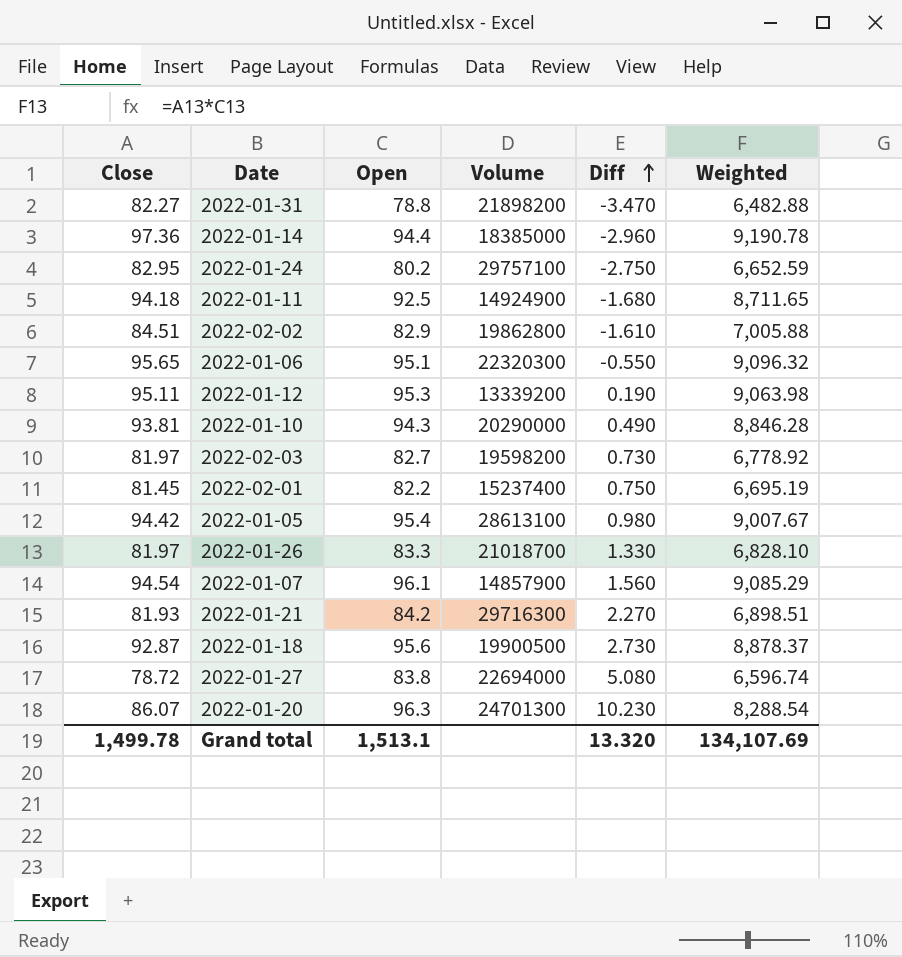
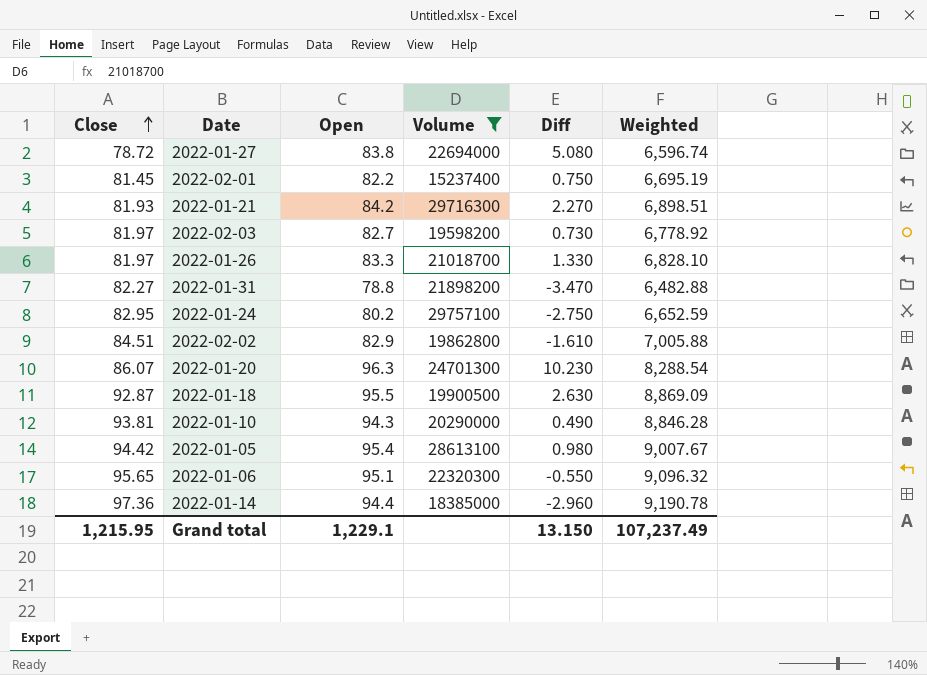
filter: none -> Volume >= 15237400
row order: Diff ascending -> Close ascending
2022-01-18 | Open: 95.6 -> 95.5
2022-01-18 | Diff: 2.730 -> 2.630
2022-01-18 | Weighted: 8,878.37 -> 8,869.09
Grand total | Close: 1,499.78 -> 1,215.95
Grand total | Open: 1,513.1 -> 1,229.1
Grand total | Diff: 13.320 -> 13.150
Grand total | Weighted: 134,107.69 -> 107,237.49

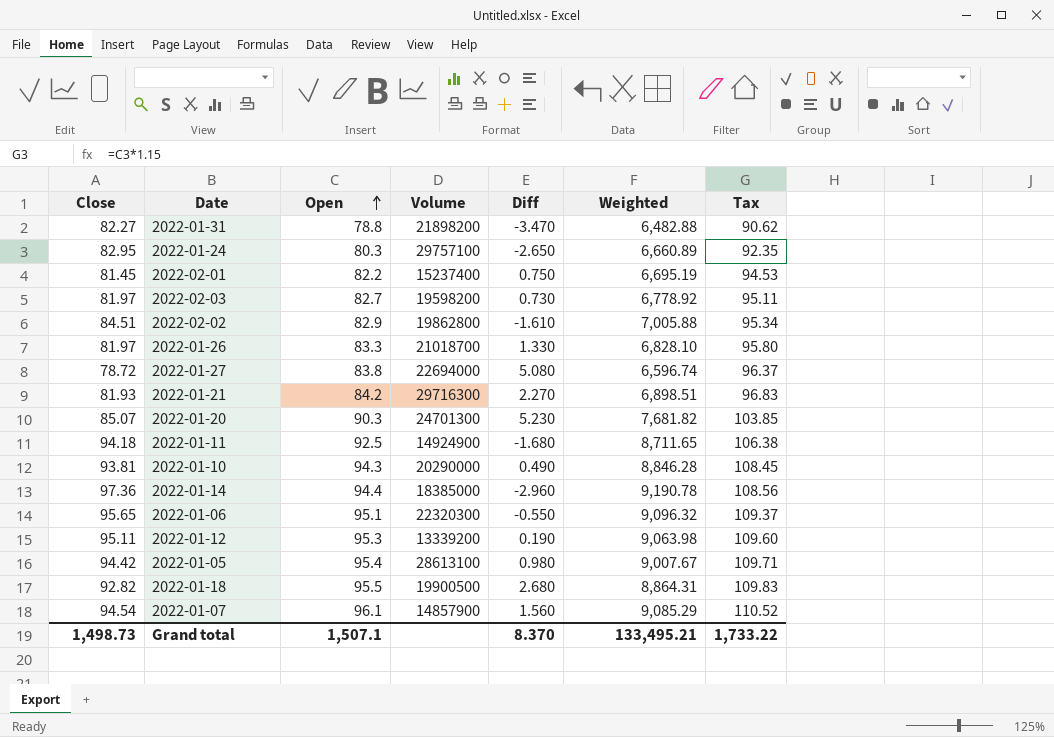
filter: Volume >= 15237400 -> none
row order: Close ascending -> Open ascending
column Tax | formula: none -> [Open] * 1.15
2022-01-24 | Open: 80.2 -> 80.3
2022-01-24 | Diff: -2.750 -> -2.650
2022-01-24 | Weighted: 6,652.59 -> 6,660.89
2022-01-20 | Close: 86.07 -> 85.07
2022-01-20 | Open: 96.3 -> 90.3
2022-01-20 | Diff: 10.230 -> 5.230
2022-01-20 | Weighted: 8,288.54 -> 7,681.82
2022-01-18 | Close: 92.87 -> 92.82
2022-01-18 | Diff: 2.630 -> 2.680
2022-01-18 | Weighted: 8,869.09 -> 8,864.31
Grand total | Close: 1,215.95 -> 1,498.73
Grand total | Open: 1,229.1 -> 1,507.1
Grand total | Diff: 13.150 -> 8.370
Grand total | Weighted: 107,237.49 -> 133,495.21

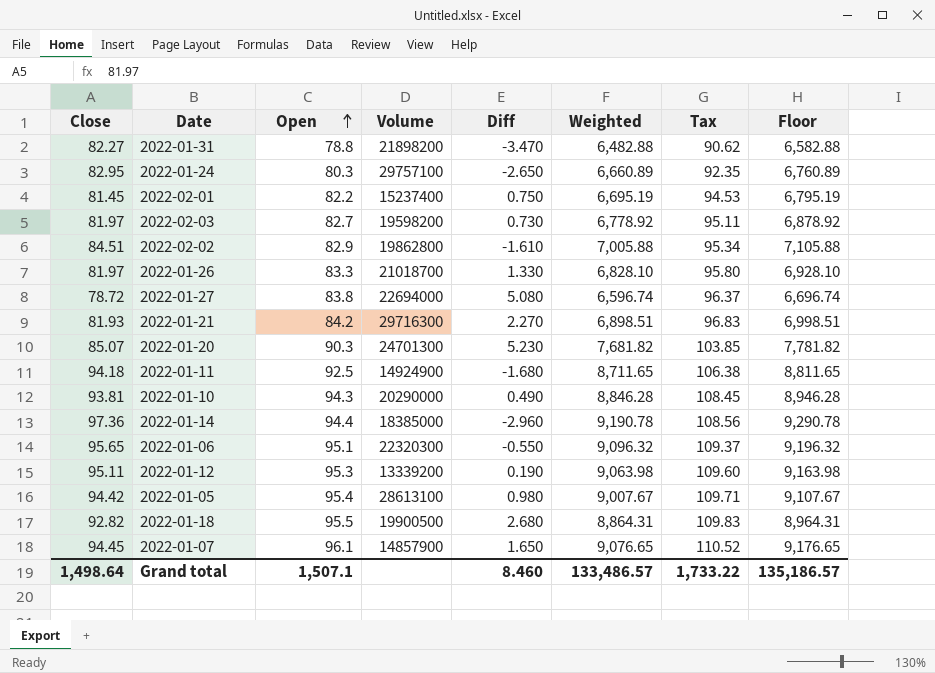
column Floor | formula: none -> [Weighted] + 100
2022-01-07 | Close: 94.54 -> 94.45
2022-01-07 | Diff: 1.560 -> 1.650
2022-01-07 | Weighted: 9,085.29 -> 9,076.65
Grand total | Close: 1,498.73 -> 1,498.64
Grand total | Diff: 8.370 -> 8.460
Grand total | Weighted: 133,495.21 -> 133,486.57

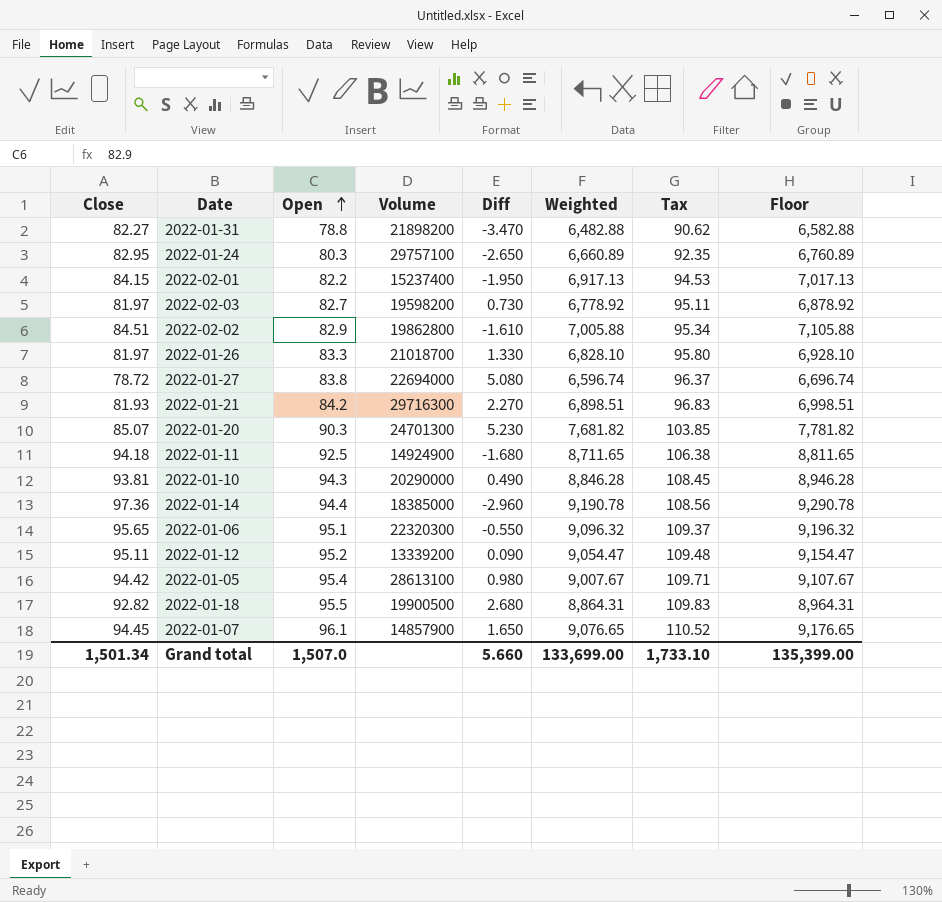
2022-02-01 | Close: 81.45 -> 84.15
2022-02-01 | Diff: 0.750 -> -1.950
2022-02-01 | Weighted: 6,695.19 -> 6,917.13
2022-02-01 | Floor: 6,795.19 -> 7,017.13
2022-01-12 | Open: 95.3 -> 95.2
2022-01-12 | Diff: 0.190 -> 0.090
2022-01-12 | Weighted: 9,063.98 -> 9,054.47
2022-01-12 | Tax: 109.60 -> 109.48
2022-01-12 | Floor: 9,163.98 -> 9,154.47
Grand total | Close: 1,498.64 -> 1,501.34
Grand total | Open: 1,507.1 -> 1,507.0
Grand total | Diff: 8.460 -> 5.660
Grand total | Weighted: 133,486.57 -> 133,699.00
Grand total | Tax: 1,733.22 -> 1,733.10
Grand total | Floor: 135,186.57 -> 135,399.00

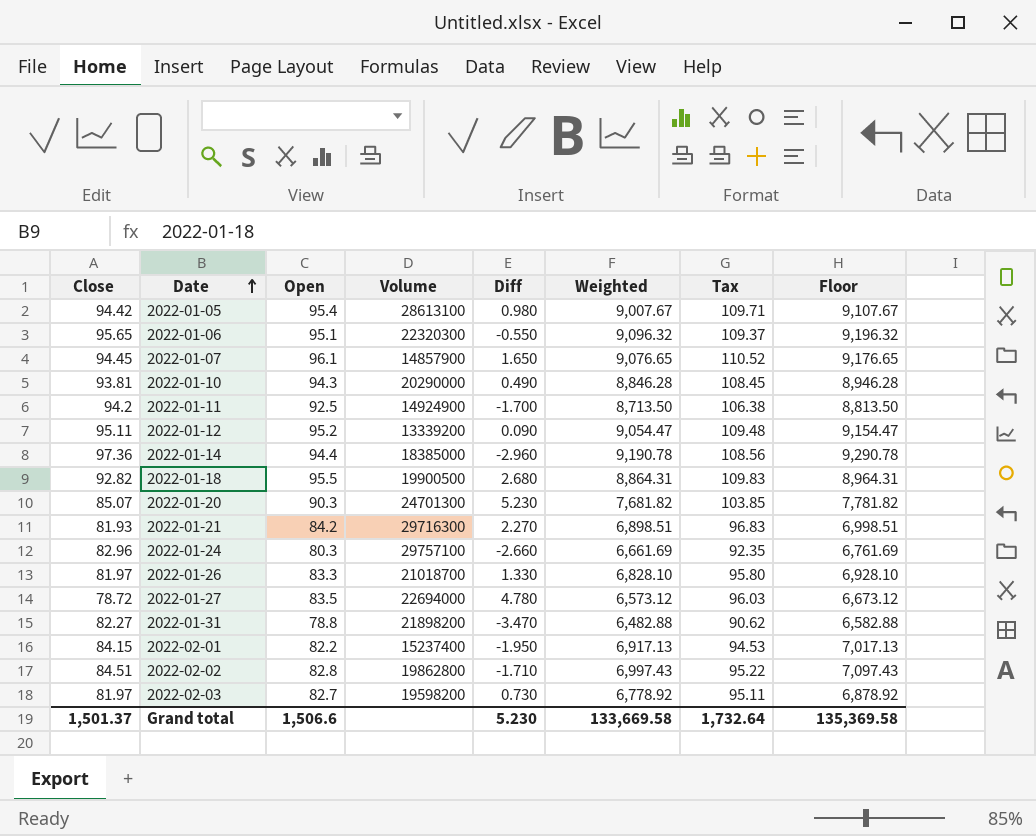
row order: Open ascending -> Date ascending
2022-01-11 | Close: 94.18 -> 94.2
2022-01-11 | Diff: -1.680 -> -1.700
2022-01-11 | Weighted: 8,711.65 -> 8,713.50
2022-01-11 | Floor: 8,811.65 -> 8,813.50
2022-01-24 | Close: 82.95 -> 82.96
2022-01-24 | Diff: -2.650 -> -2.660
2022-01-24 | Weighted: 6,660.89 -> 6,661.69
2022-01-24 | Floor: 6,760.89 -> 6,761.69
2022-01-27 | Open: 83.8 -> 83.5
2022-01-27 | Diff: 5.080 -> 4.780
2022-01-27 | Weighted: 6,596.74 -> 6,573.12
2022-01-27 | Tax: 96.37 -> 96.03
2022-01-27 | Floor: 6,696.74 -> 6,673.12
2022-02-02 | Open: 82.9 -> 82.8
2022-02-02 | Diff: -1.610 -> -1.710
2022-02-02 | Weighted: 7,005.88 -> 6,997.43
2022-02-02 | Tax: 95.34 -> 95.22
2022-02-02 | Floor: 7,105.88 -> 7,097.43
Grand total | Close: 1,501.34 -> 1,501.37
Grand total | Open: 1,507.0 -> 1,506.6
Grand total | Diff: 5.660 -> 5.230
Grand total | Weighted: 133,699.00 -> 133,669.58
Grand total | Tax: 1,733.10 -> 1,732.64
Grand total | Floor: 135,399.00 -> 135,369.58

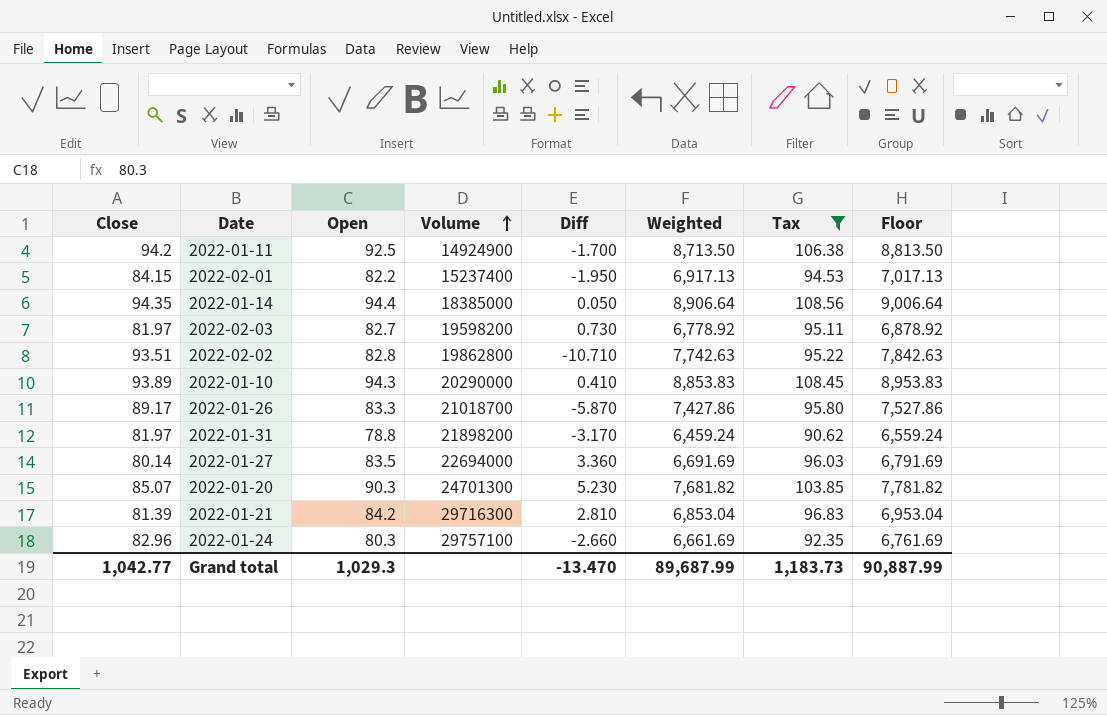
filter: none -> Tax <= 108.56
row order: Date ascending -> Volume ascending
2022-01-14 | Close: 97.36 -> 94.35
2022-01-14 | Diff: -2.960 -> 0.050
2022-01-14 | Weighted: 9,190.78 -> 8,906.64
2022-01-14 | Floor: 9,290.78 -> 9,006.64
2022-02-02 | Close: 84.51 -> 93.51
2022-02-02 | Diff: -1.710 -> -10.710
2022-02-02 | Weighted: 6,997.43 -> 7,742.63
2022-02-02 | Floor: 7,097.43 -> 7,842.63
2022-01-10 | Close: 93.81 -> 93.89
2022-01-10 | Diff: 0.490 -> 0.410
2022-01-10 | Weighted: 8,846.28 -> 8,853.83
2022-01-10 | Floor: 8,946.28 -> 8,953.83
2022-01-26 | Close: 81.97 -> 89.17
2022-01-26 | Diff: 1.330 -> -5.870
2022-01-26 | Weighted: 6,828.10 -> 7,427.86
2022-01-26 | Floor: 6,928.10 -> 7,527.86
2022-01-31 | Close: 82.27 -> 81.97
2022-01-31 | Diff: -3.470 -> -3.170
2022-01-31 | Weighted: 6,482.88 -> 6,459.24
2022-01-31 | Floor: 6,582.88 -> 6,559.24
2022-01-27 | Close: 78.72 -> 80.14
2022-01-27 | Diff: 4.780 -> 3.360
2022-01-27 | Weighted: 6,573.12 -> 6,691.69
2022-01-27 | Floor: 6,673.12 -> 6,791.69
2022-01-21 | Close: 81.93 -> 81.39
2022-01-21 | Diff: 2.270 -> 2.810
2022-01-21 | Weighted: 6,898.51 -> 6,853.04
2022-01-21 | Floor: 6,998.51 -> 6,953.04
Grand total | Close: 1,501.37 -> 1,042.77
Grand total | Open: 1,506.6 -> 1,029.3
Grand total | Diff: 5.230 -> -13.470
Grand total | Weighted: 133,669.58 -> 89,687.99
Grand total | Tax: 1,732.64 -> 1,183.73
Grand total | Floor: 135,369.58 -> 90,887.99

